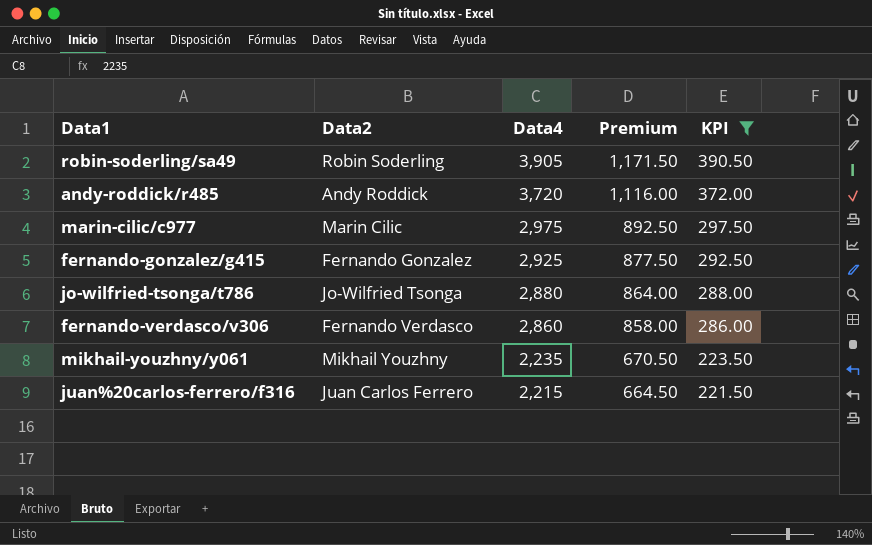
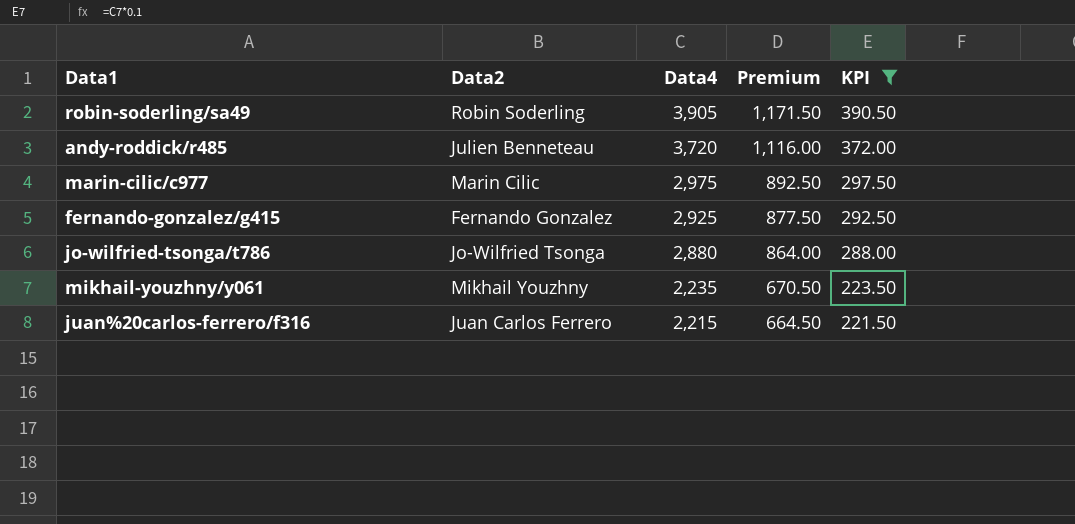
row fernando-verdasco/v306: Fernando Verdasco | 2,860 | 858.00 | 286.00 -> none
andy-roddick/r485 | Data2: Andy Roddick -> Julien Benneteau

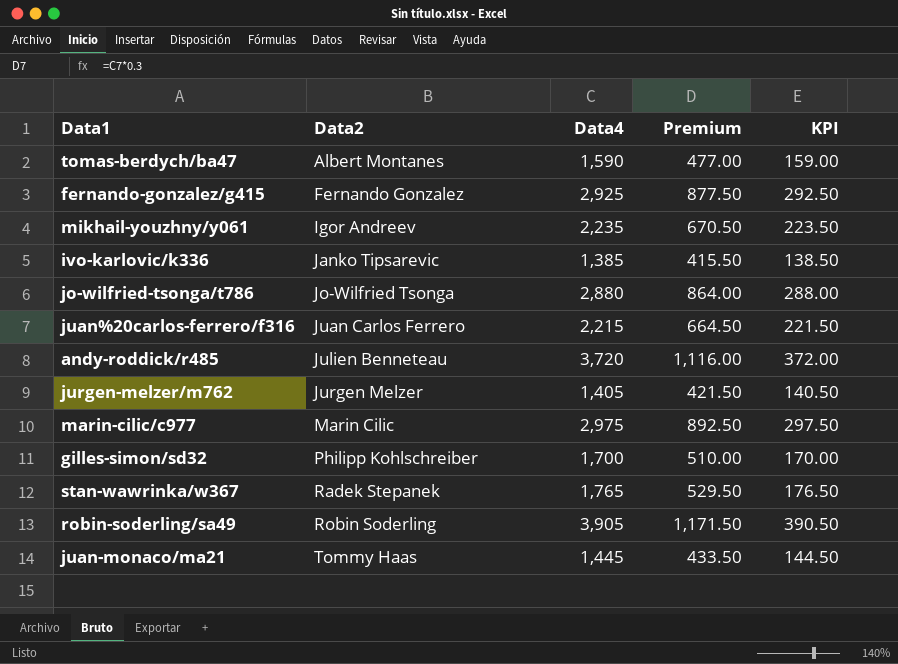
filter: KPI >= 221.50 -> none
row order: Data4 descending -> Data2 ascending
mikhail-youzhny/y061 | Data2: Mikhail Youzhny -> Igor Andreev

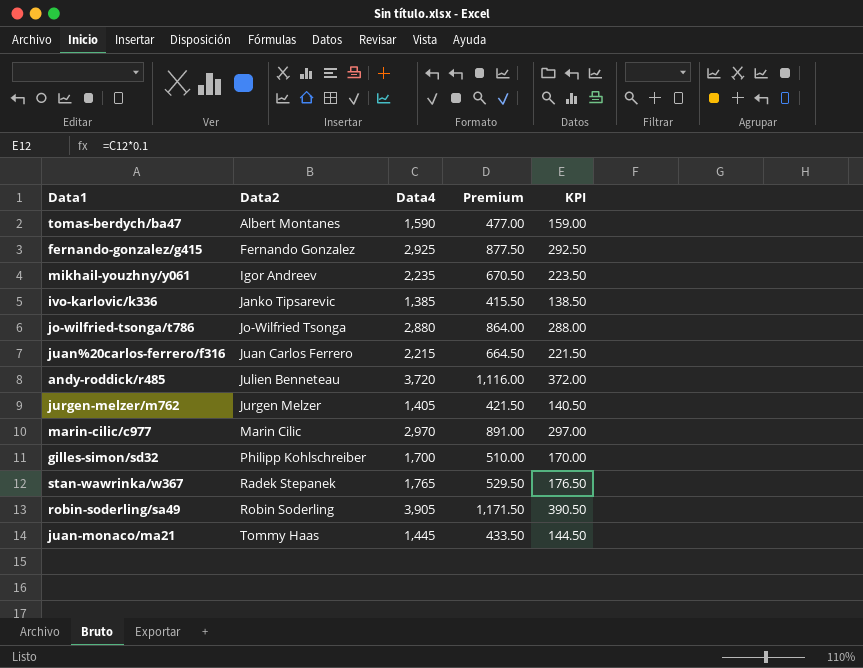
marin-cilic/c977 | Data4: 2,975 -> 2,970
marin-cilic/c977 | Premium: 892.50 -> 891.00
marin-cilic/c977 | KPI: 297.50 -> 297.00

